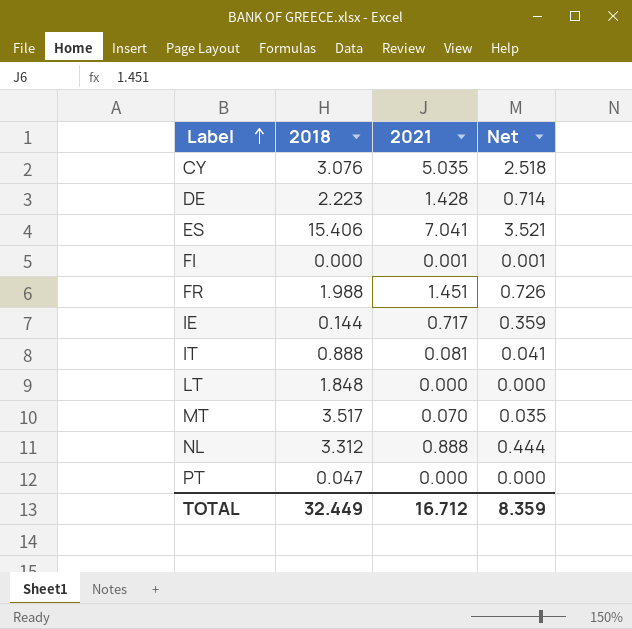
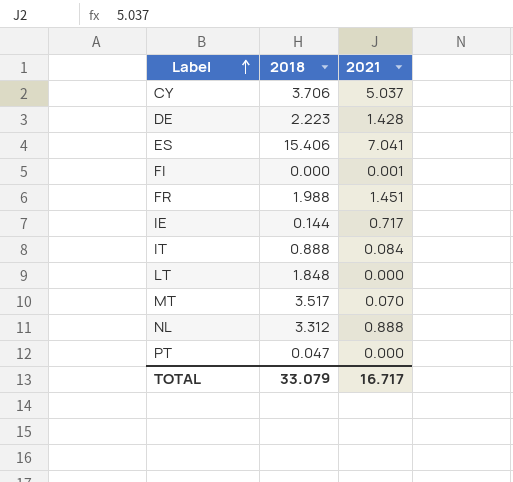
column Net | formula: [2021] * 0.5 -> none
CY | 2018: 3.076 -> 3.706
CY | 2021: 5.035 -> 5.037
IT | 2021: 0.081 -> 0.084
TOTAL | 2018: 32.449 -> 33.079
TOTAL | 2021: 16.712 -> 16.717

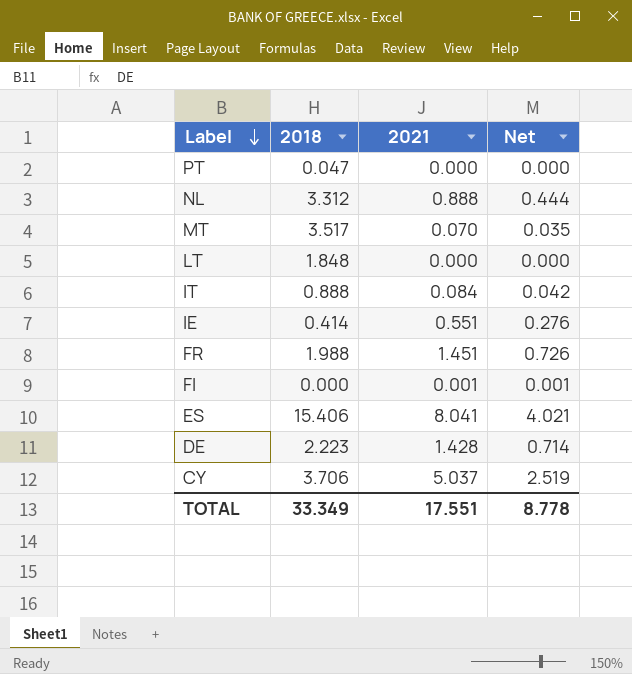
row order: Label ascending -> Label descending
column Net | formula: none -> [2021] * 0.5
IE | 2018: 0.144 -> 0.414
IE | 2021: 0.717 -> 0.551
ES | 2021: 7.041 -> 8.041
TOTAL | 2018: 33.079 -> 33.349
TOTAL | 2021: 16.717 -> 17.551

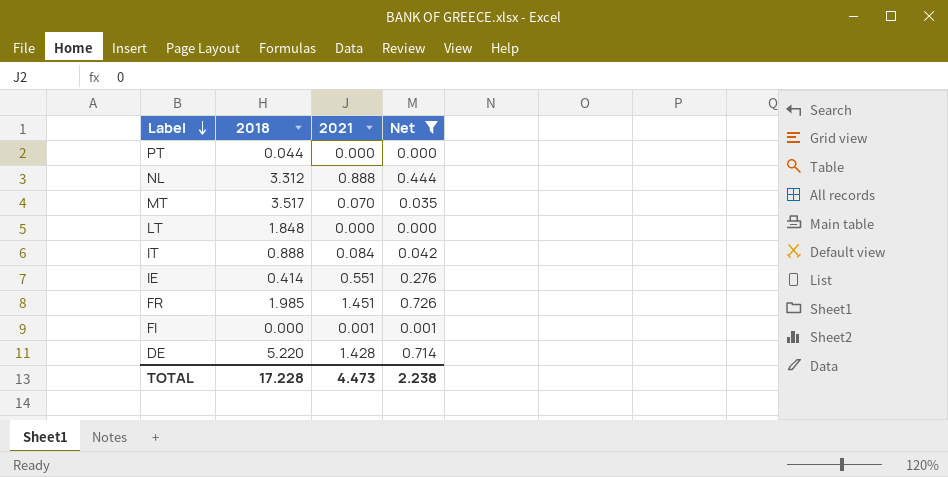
filter: none -> Net <= 0.726
PT | 2018: 0.047 -> 0.044
FR | 2018: 1.988 -> 1.985
DE | 2018: 2.223 -> 5.220
TOTAL | 2018: 33.349 -> 17.228
TOTAL | 2021: 17.551 -> 4.473
TOTAL | Net: 8.778 -> 2.238

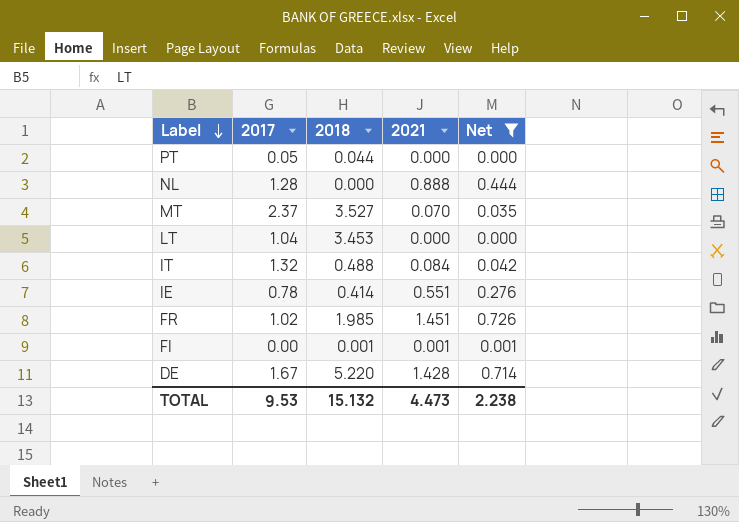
column 2017 | position: none -> 2
NL | 2018: 3.312 -> 0.000
MT | 2018: 3.517 -> 3.527
LT | 2018: 1.848 -> 3.453
IT | 2018: 0.888 -> 0.488
FI | 2018: 0.000 -> 0.001
TOTAL | 2018: 17.228 -> 15.132

